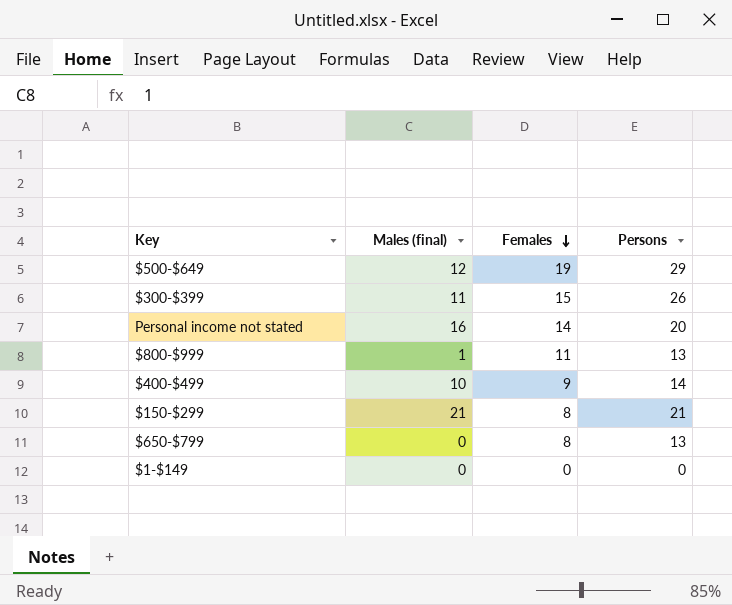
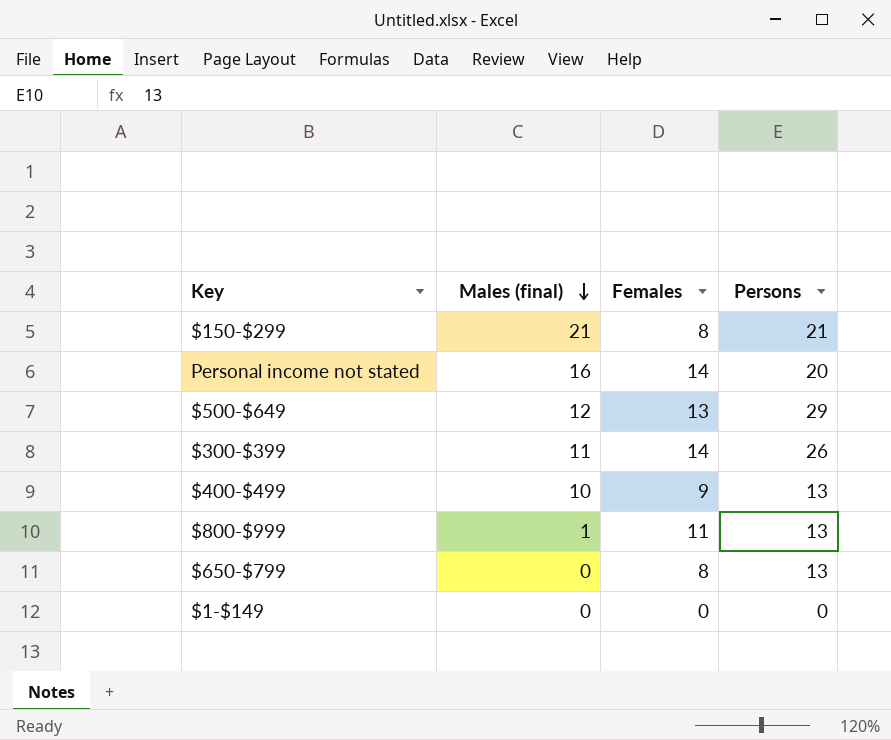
row order: Females descending -> Males (final) descending
$500-$649 | Females: 19 -> 13
$300-$399 | Females: 15 -> 14
$400-$499 | Persons: 14 -> 13

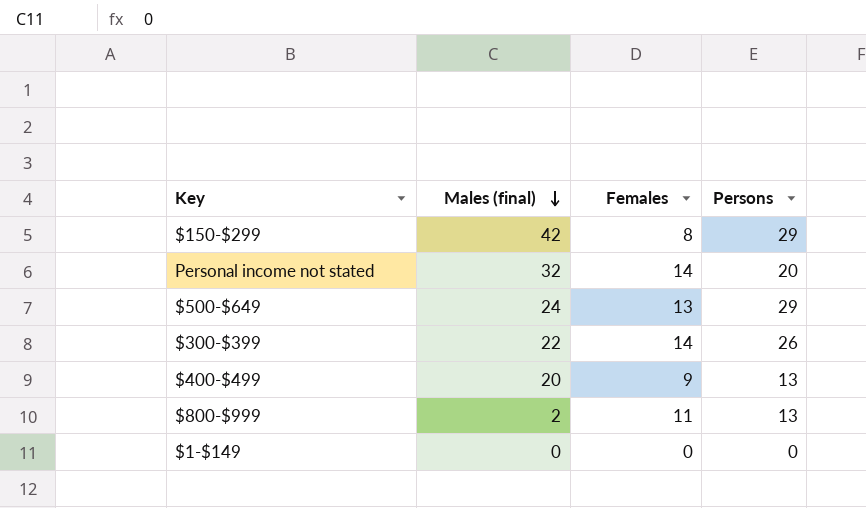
row $650-$799: 0 | 8 | 13 -> none
$150-$299 | Males (final): 21 -> 42
$150-$299 | Persons: 21 -> 29
Personal income not stated | Males (final): 16 -> 32
$500-$649 | Males (final): 12 -> 24
$300-$399 | Males (final): 11 -> 22
$400-$499 | Males (final): 10 -> 20
$800-$999 | Males (final): 1 -> 2

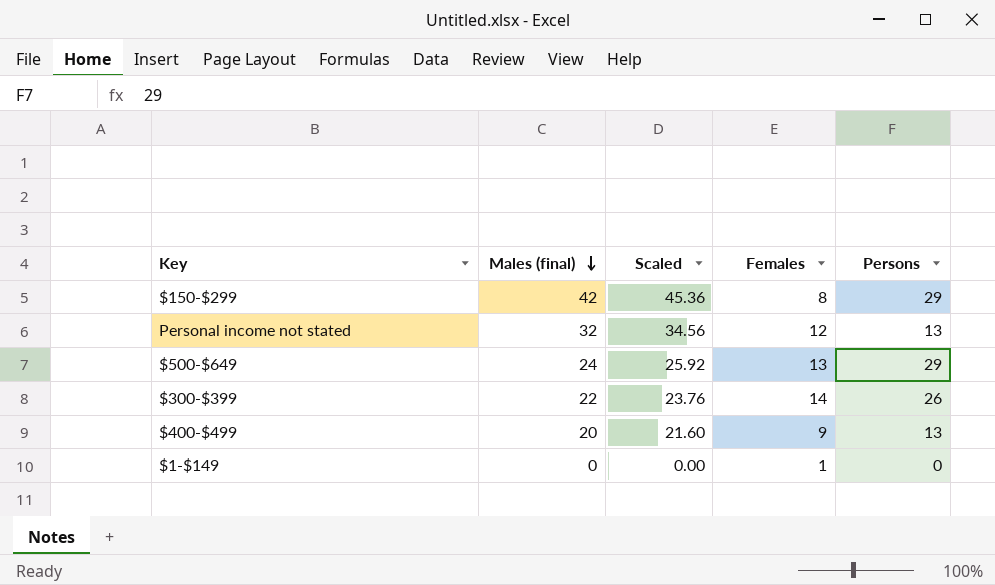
column Scaled | formula: none -> [Males (final)] * 1.08
row $800-$999: 2 | 11 | 13 -> none
Personal income not stated | Females: 14 -> 12
Personal income not stated | Persons: 20 -> 13
$1-$149 | Females: 0 -> 1

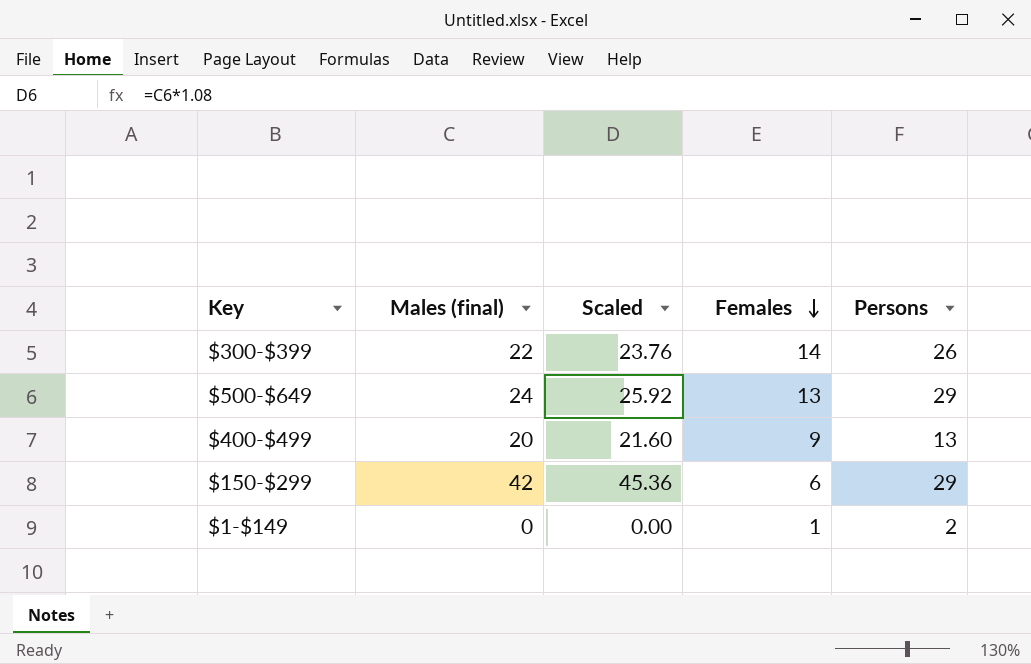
row order: Males (final) descending -> Females descending
row Personal income not stated: 32 | 34.56 | 12 | 13 -> none
$150-$299 | Females: 8 -> 6
$1-$149 | Persons: 0 -> 2

